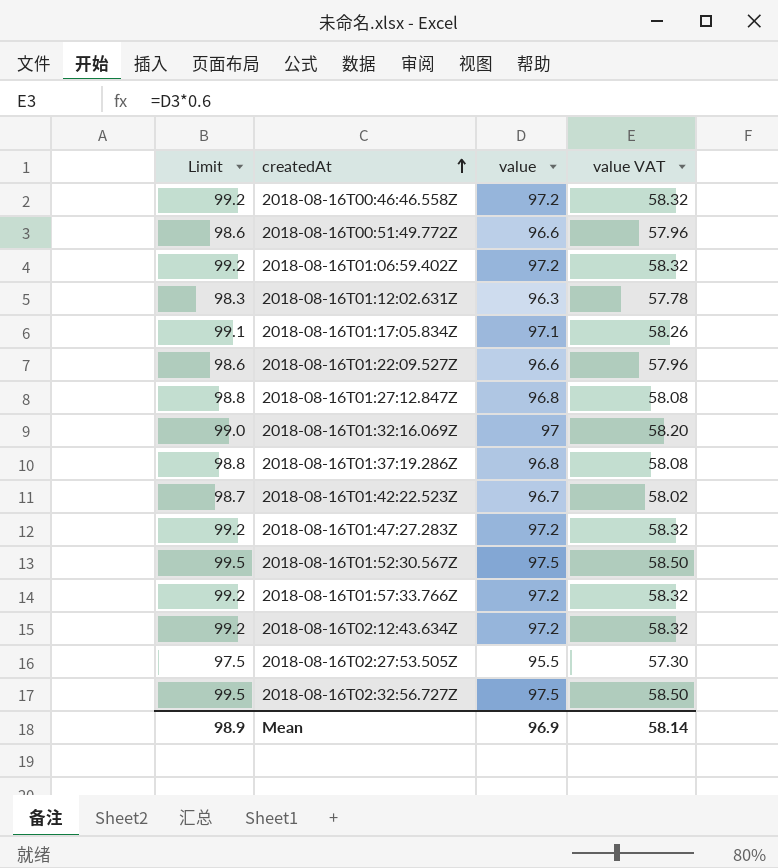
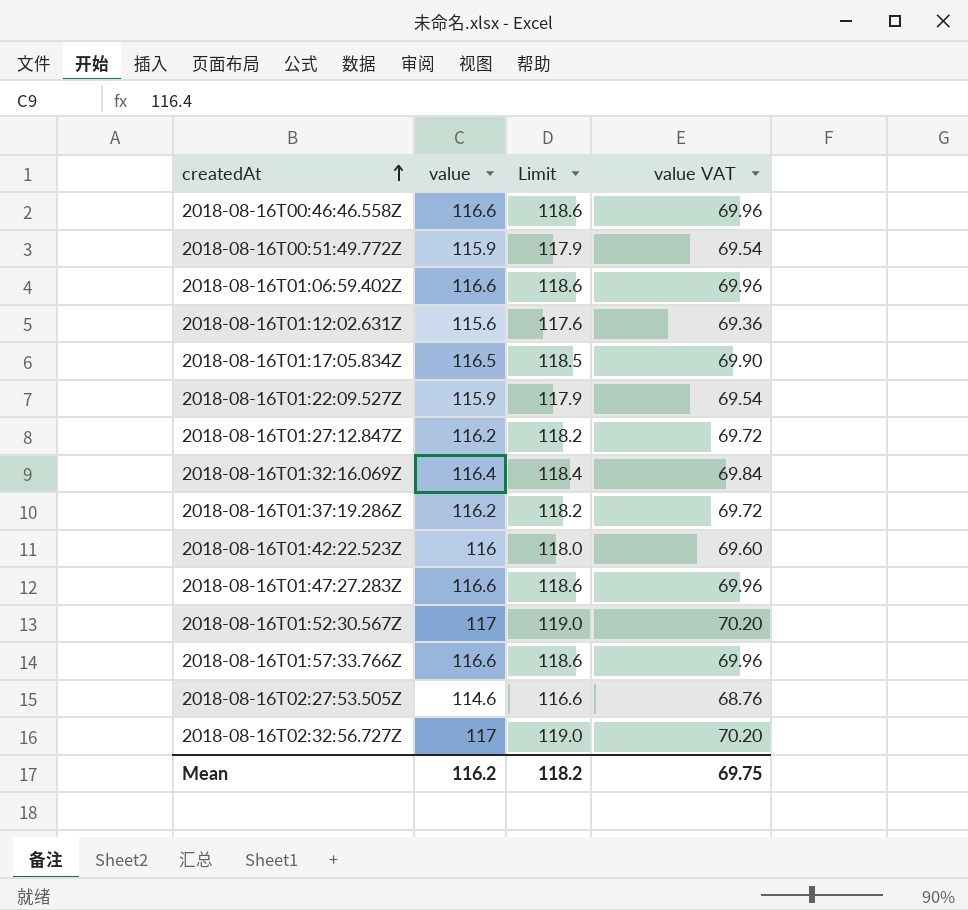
column Limit | position: 1 -> 3
row 2018-08-16T02:12:43.634Z: 99.2 | 97.2 | 58.32 -> none
2018-08-16T00:46:46.558Z | value: 97.2 -> 116.6
2018-08-16T00:46:46.558Z | Limit: 99.2 -> 118.6
2018-08-16T00:46:46.558Z | value VAT: 58.32 -> 69.96
2018-08-16T00:51:49.772Z | value: 96.6 -> 115.9
2018-08-16T00:51:49.772Z | Limit: 98.6 -> 117.9
2018-08-16T00:51:49.772Z | value VAT: 57.96 -> 69.54
2018-08-16T01:06:59.402Z | value: 97.2 -> 116.6
2018-08-16T01:06:59.402Z | Limit: 99.2 -> 118.6
2018-08-16T01:06:59.402Z | value VAT: 58.32 -> 69.96
2018-08-16T01:12:02.631Z | value: 96.3 -> 115.6
2018-08-16T01:12:02.631Z | Limit: 98.3 -> 117.6
2018-08-16T01:12:02.631Z | value VAT: 57.78 -> 69.36
2018-08-16T01:17:05.834Z | value: 97.1 -> 116.5
2018-08-16T01:17:05.834Z | Limit: 99.1 -> 118.5
2018-08-16T01:17:05.834Z | value VAT: 58.26 -> 69.90
2018-08-16T01:22:09.527Z | value: 96.6 -> 115.9
2018-08-16T01:22:09.527Z | Limit: 98.6 -> 117.9
2018-08-16T01:22:09.527Z | value VAT: 57.96 -> 69.54
2018-08-16T01:27:12.847Z | value: 96.8 -> 116.2
2018-08-16T01:27:12.847Z | Limit: 98.8 -> 118.2
2018-08-16T01:27:12.847Z | value VAT: 58.08 -> 69.72
2018-08-16T01:32:16.069Z | value: 97 -> 116.4
2018-08-16T01:32:16.069Z | Limit: 99.0 -> 118.4
2018-08-16T01:32:16.069Z | value VAT: 58.20 -> 69.84
2018-08-16T01:37:19.286Z | value: 96.8 -> 116.2
2018-08-16T01:37:19.286Z | Limit: 98.8 -> 118.2
2018-08-16T01:37:19.286Z | value VAT: 58.08 -> 69.72
2018-08-16T01:42:22.523Z | value: 96.7 -> 116
2018-08-16T01:42:22.523Z | Limit: 98.7 -> 118.0
2018-08-16T01:42:22.523Z | value VAT: 58.02 -> 69.60
2018-08-16T01:47:27.283Z | value: 97.2 -> 116.6
2018-08-16T01:47:27.283Z | Limit: 99.2 -> 118.6
2018-08-16T01:47:27.283Z | value VAT: 58.32 -> 69.96
2018-08-16T01:52:30.567Z | value: 97.5 -> 117
2018-08-16T01:52:30.567Z | Limit: 99.5 -> 119.0
2018-08-16T01:52:30.567Z | value VAT: 58.50 -> 70.20
2018-08-16T01:57:33.766Z | value: 97.2 -> 116.6
2018-08-16T01:57:33.766Z | Limit: 99.2 -> 118.6
2018-08-16T01:57:33.766Z | value VAT: 58.32 -> 69.96
2018-08-16T02:27:53.505Z | value: 95.5 -> 114.6
2018-08-16T02:27:53.505Z | Limit: 97.5 -> 116.6
2018-08-16T02:27:53.505Z | value VAT: 57.30 -> 68.76
2018-08-16T02:32:56.727Z | value: 97.5 -> 117
2018-08-16T02:32:56.727Z | Limit: 99.5 -> 119.0
2018-08-16T02:32:56.727Z | value VAT: 58.50 -> 70.20
Mean | value: 96.9 -> 116.2
Mean | Limit: 98.9 -> 118.2
Mean | value VAT: 58.14 -> 69.75

